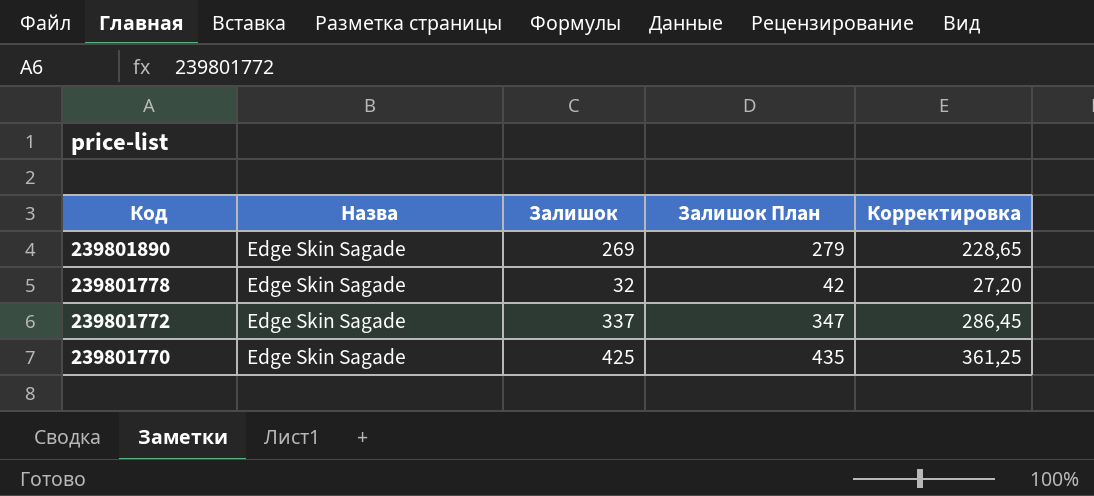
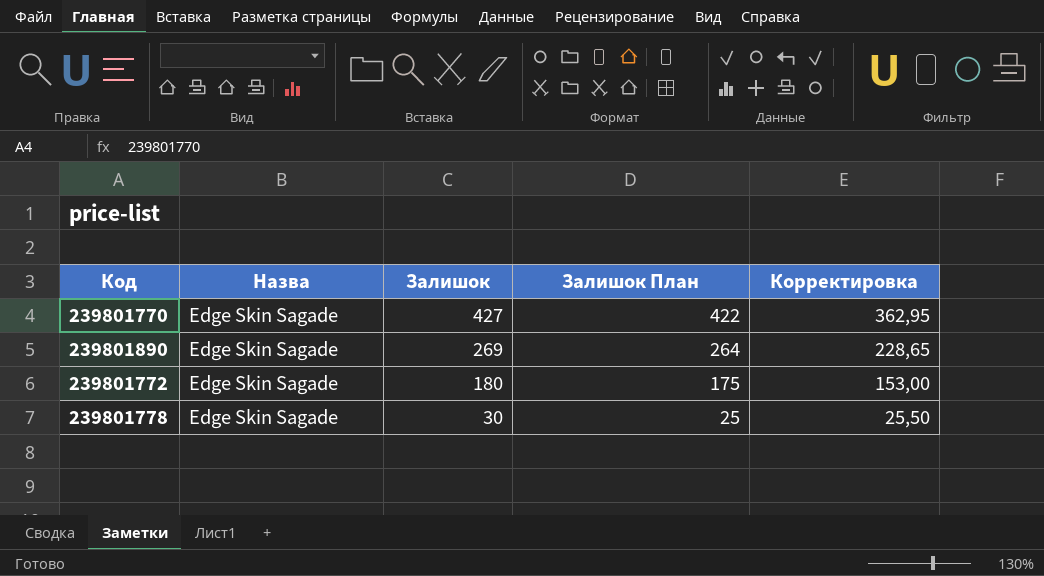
row order: Код descending -> Залишок descending
column Залишок План | formula: [Залишок] + 10 -> [Залишок] - 5
239801770 | Залишок: 425 -> 427
239801770 | Корректировка: 361,25 -> 362,95
239801772 | Залишок: 337 -> 180
239801772 | Корректировка: 286,45 -> 153,00
239801778 | Залишок: 32 -> 30
239801778 | Корректировка: 27,20 -> 25,50

